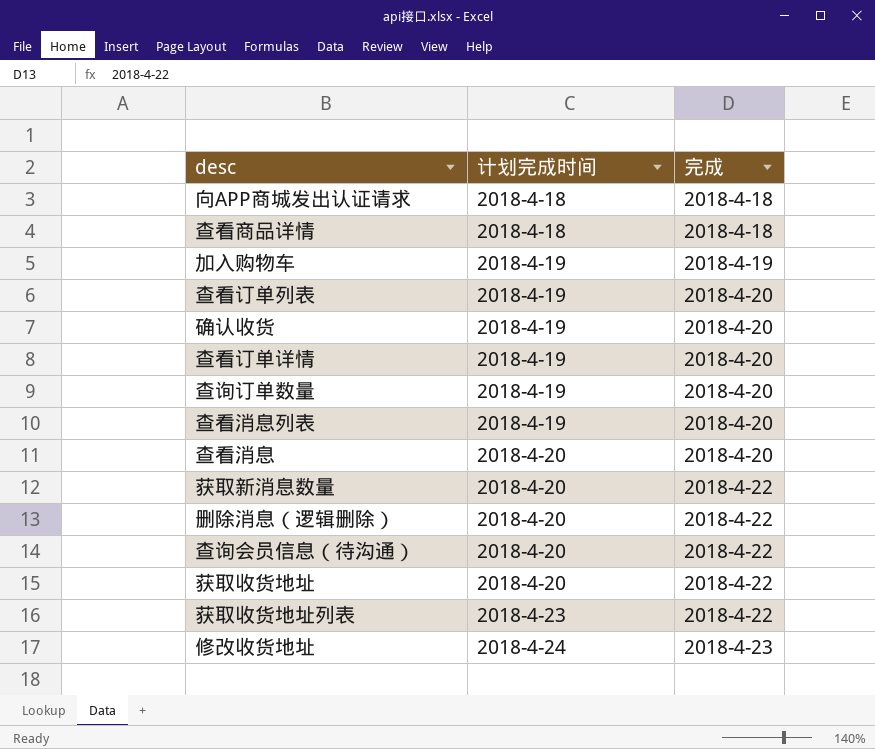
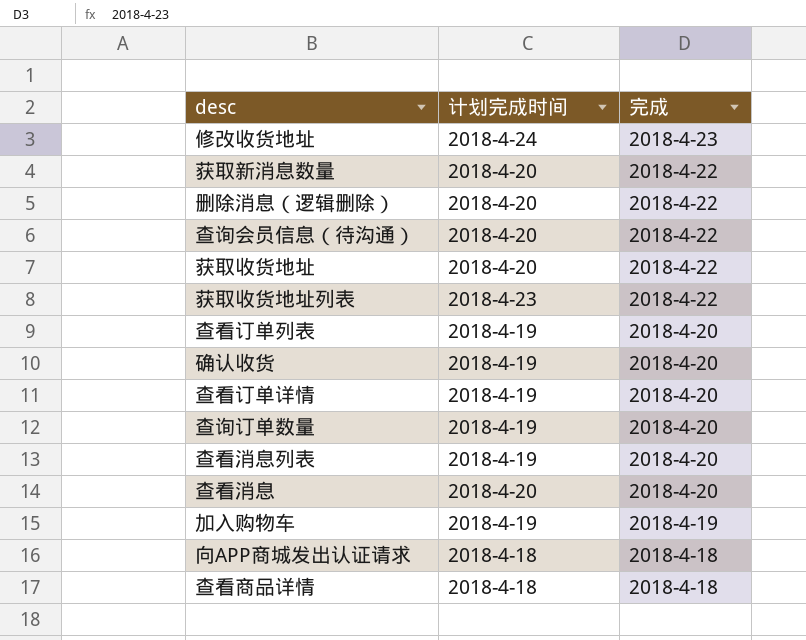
row order: 计划完成时间 ascending -> 完成 descending

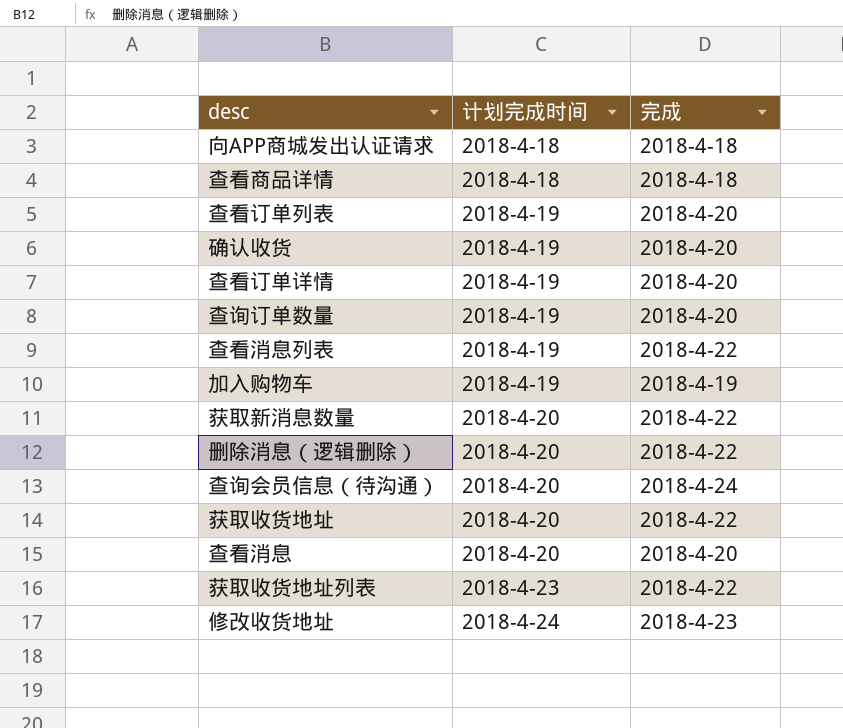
row order: 完成 descending -> 计划完成时间 ascending
查看消息列表 | 完成: 2018-4-20 -> 2018-4-22
查询会员信息（待沟通） | 完成: 2018-4-22 -> 2018-4-24

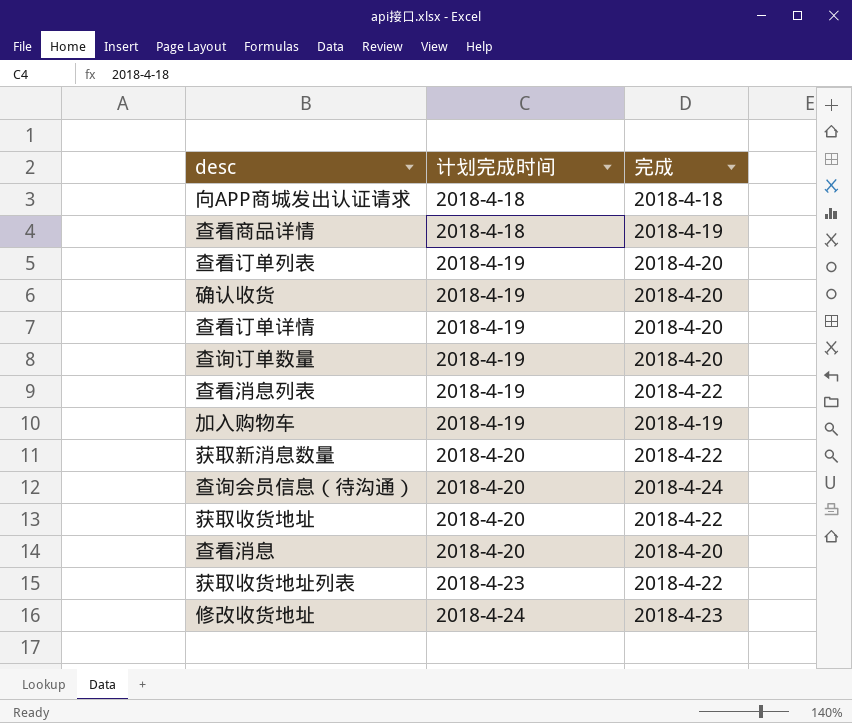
row 删除消息（逻辑删除）: 2018-4-20 | 2018-4-22 -> none
查看商品详情 | 完成: 2018-4-18 -> 2018-4-19

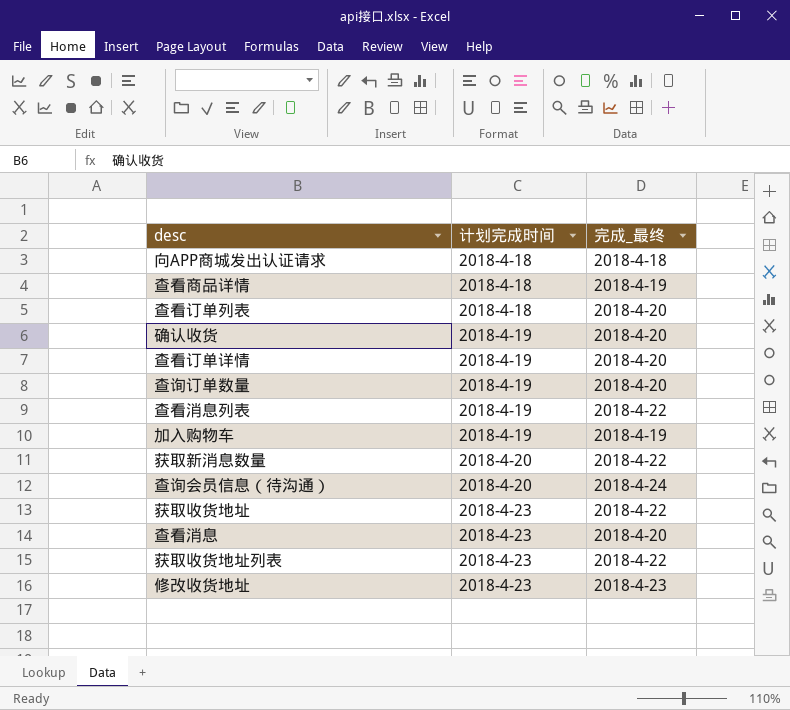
column name: 完成 -> 完成_最终
查看订单列表 | 计划完成时间: 2018-4-19 -> 2018-4-18
获取收货地址 | 计划完成时间: 2018-4-20 -> 2018-4-23
查看消息 | 计划完成时间: 2018-4-20 -> 2018-4-23
修改收货地址 | 计划完成时间: 2018-4-24 -> 2018-4-23

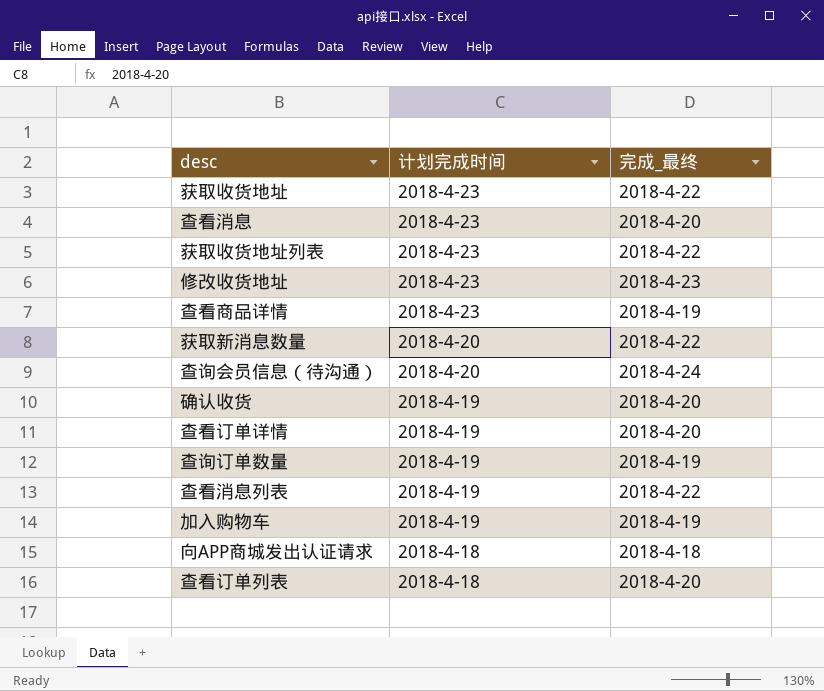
row order: 计划完成时间 ascending -> 计划完成时间 descending
查看商品详情 | 计划完成时间: 2018-4-18 -> 2018-4-23
查询订单数量 | 完成_最终: 2018-4-20 -> 2018-4-19

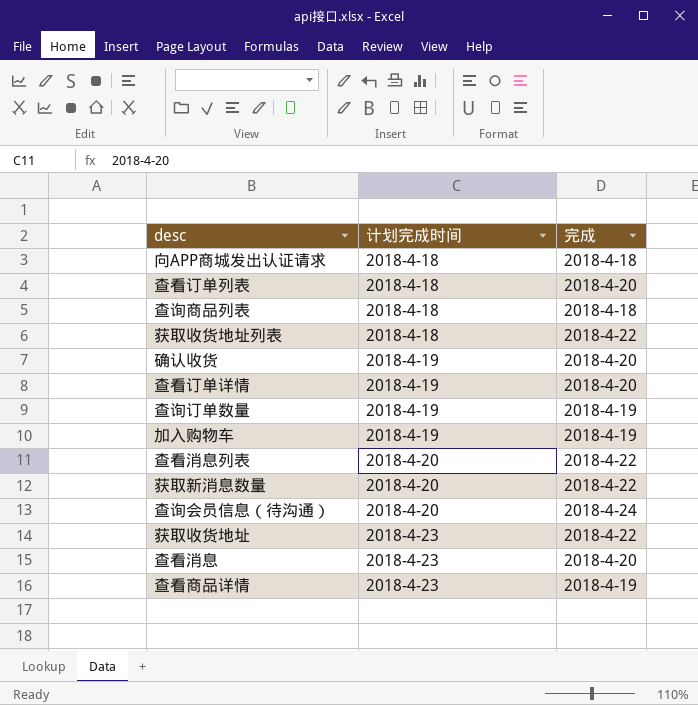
row order: 计划完成时间 descending -> 计划完成时间 ascending
column name: 完成_最终 -> 完成
row 修改收货地址: 2018-4-23 | 2018-4-23 -> none
row 查询商品列表: none -> 2018-4-18 | 2018-4-18
获取收货地址列表 | 计划完成时间: 2018-4-23 -> 2018-4-18
查看消息列表 | 计划完成时间: 2018-4-19 -> 2018-4-20

